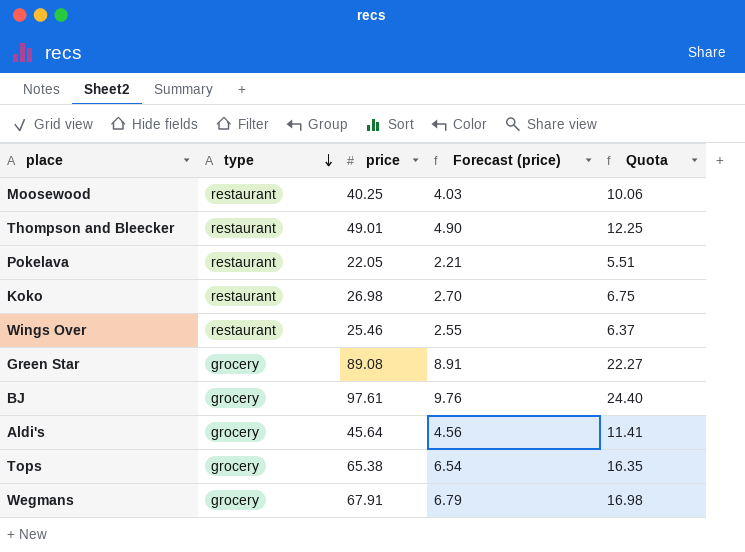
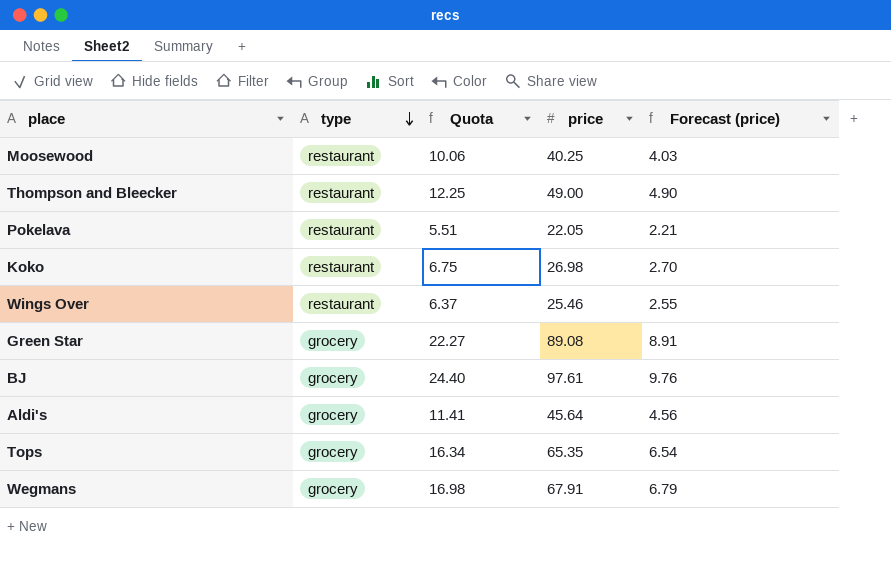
column Quota | position: 5 -> 3
Thompson and Bleecker | price: 49.01 -> 49.00
Tops | Quota: 16.35 -> 16.34
Tops | price: 65.38 -> 65.35

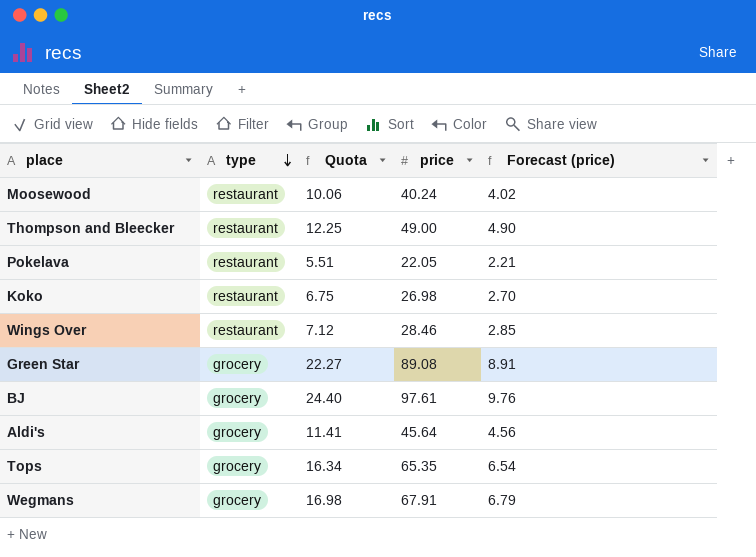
Moosewood | price: 40.25 -> 40.24
Moosewood | Forecast (price): 4.03 -> 4.02
Wings Over | Quota: 6.37 -> 7.12
Wings Over | price: 25.46 -> 28.46
Wings Over | Forecast (price): 2.55 -> 2.85

